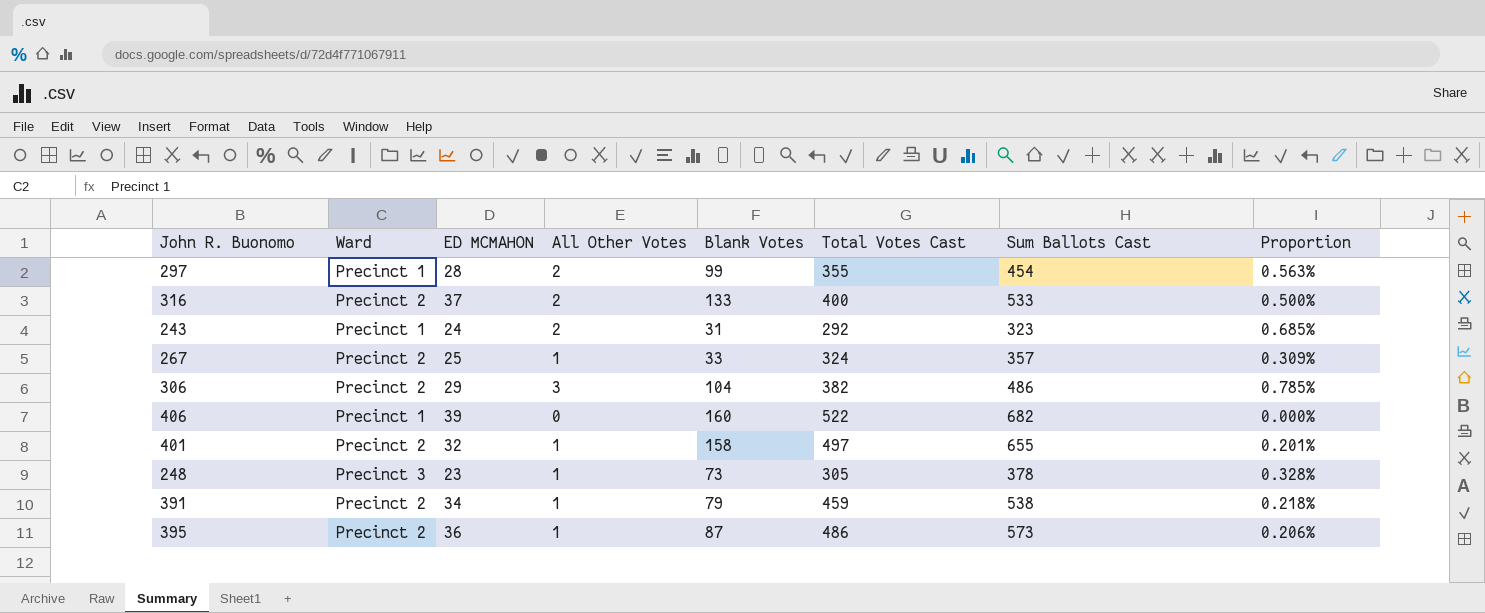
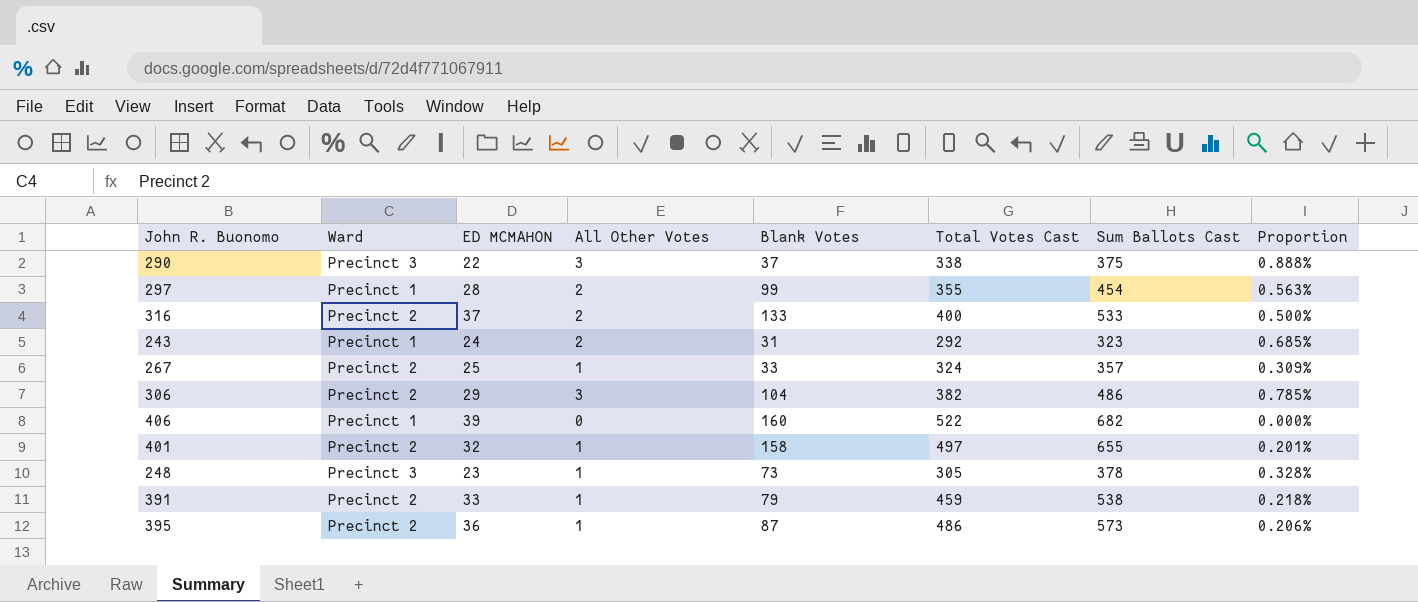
row 290: none -> Precinct 3 | 22 | 3 | 37 | 338 | 375 | 0.888%
391 | ED MCMAHON: 34 -> 33

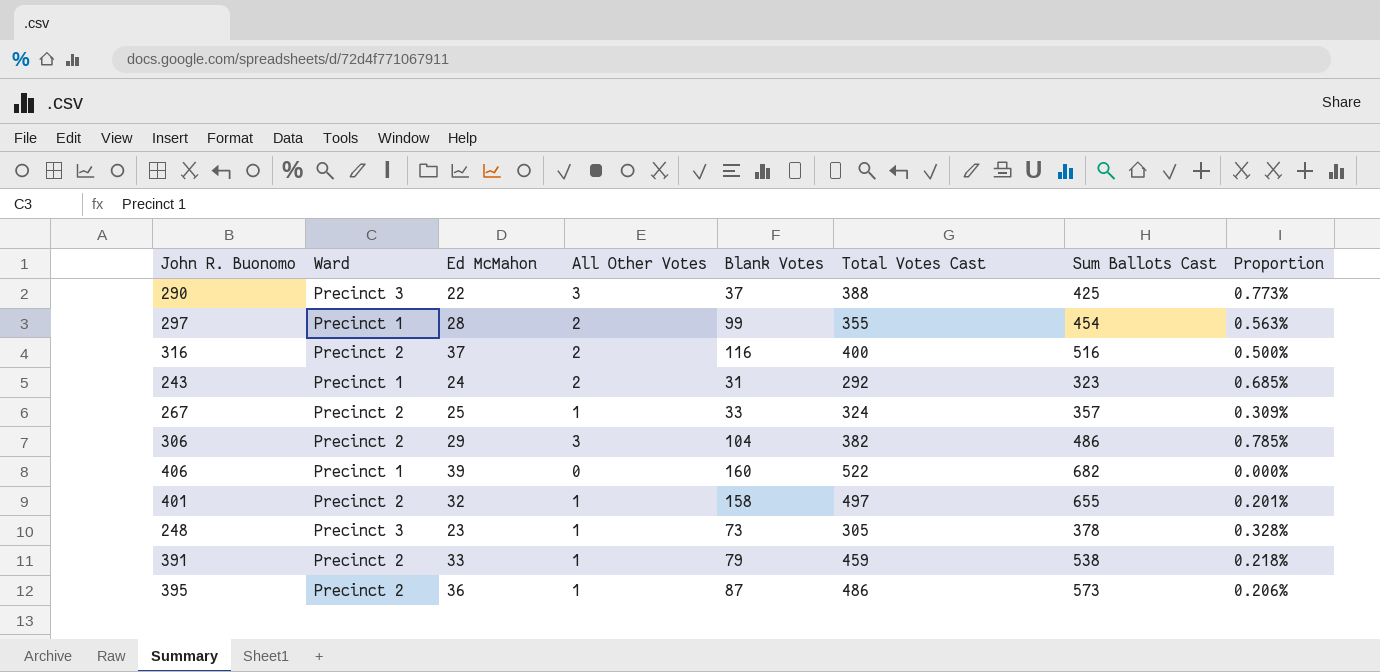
column name: ED MCMAHON -> Ed McMahon
290 | Total Votes Cast: 338 -> 388
290 | Sum Ballots Cast: 375 -> 425
290 | Proportion: 0.888% -> 0.773%
316 | Blank Votes: 133 -> 116
316 | Sum Ballots Cast: 533 -> 516

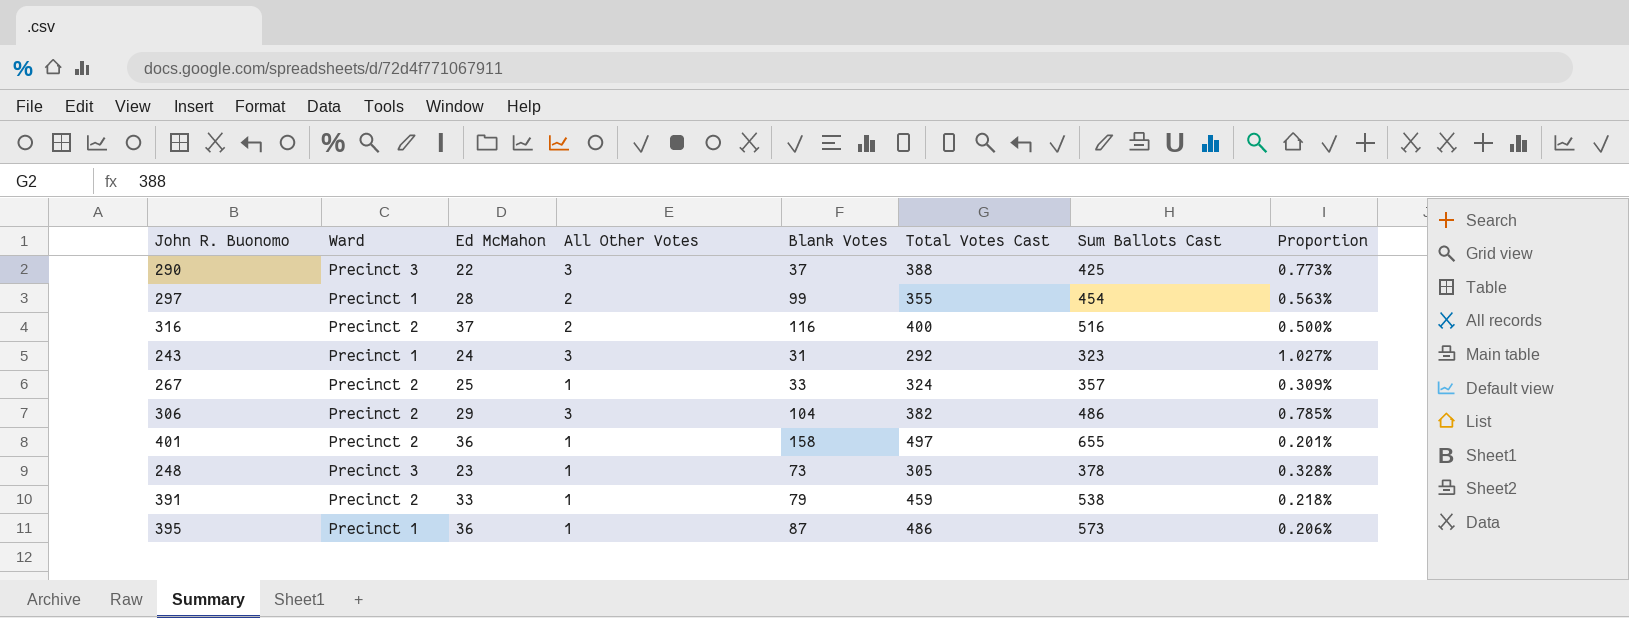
row 406: Precinct 1 | 39 | 0 | 160 | 522 | 682 | 0.000% -> none
243 | All Other Votes: 2 -> 3
243 | Proportion: 0.685% -> 1.027%
401 | Ed McMahon: 32 -> 36
395 | Ward: Precinct 2 -> Precinct 1

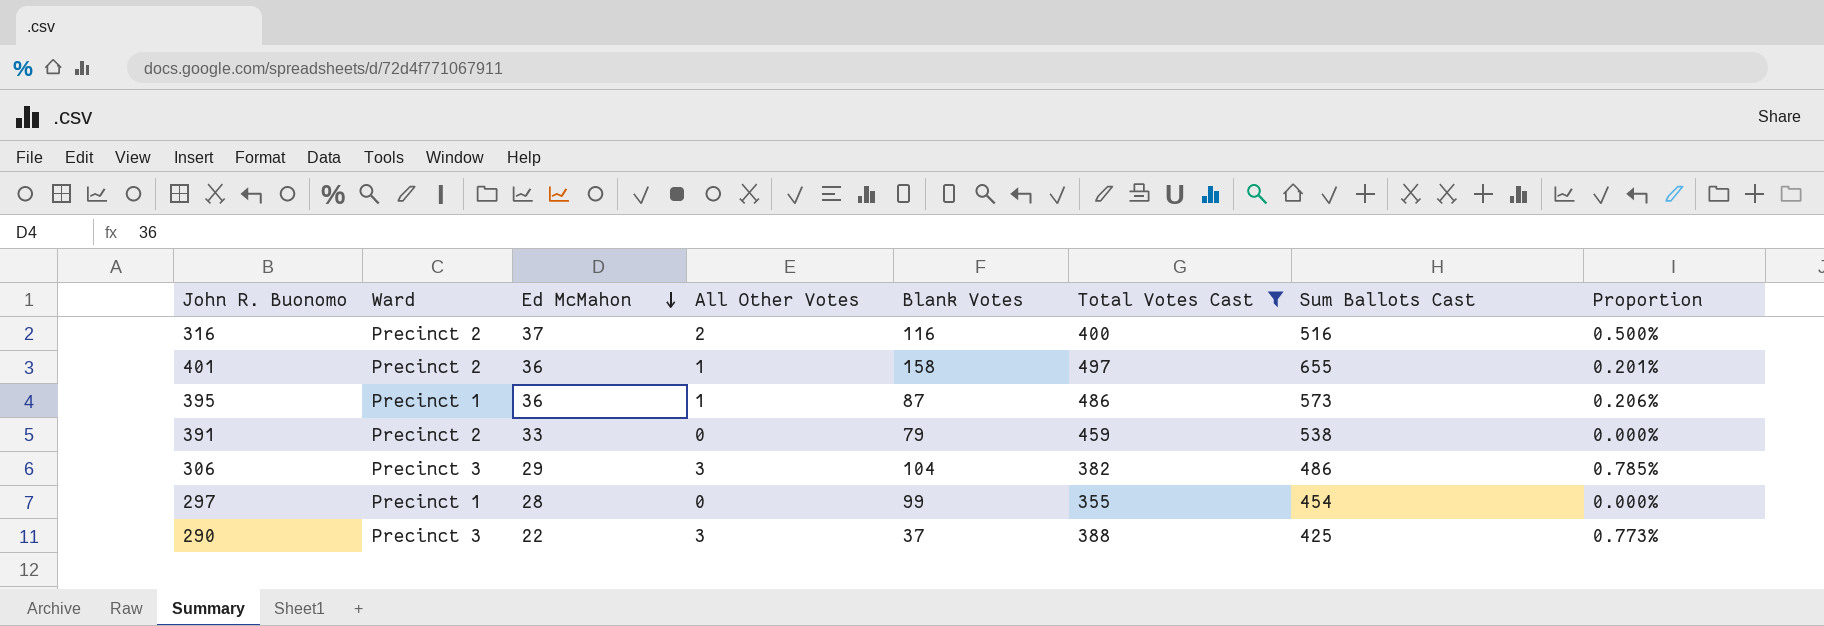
filter: none -> Total Votes Cast >= 355
row order: none -> Ed McMahon descending
391 | All Other Votes: 1 -> 0
391 | Proportion: 0.218% -> 0.000%
306 | Ward: Precinct 2 -> Precinct 3
297 | All Other Votes: 2 -> 0
297 | Proportion: 0.563% -> 0.000%

